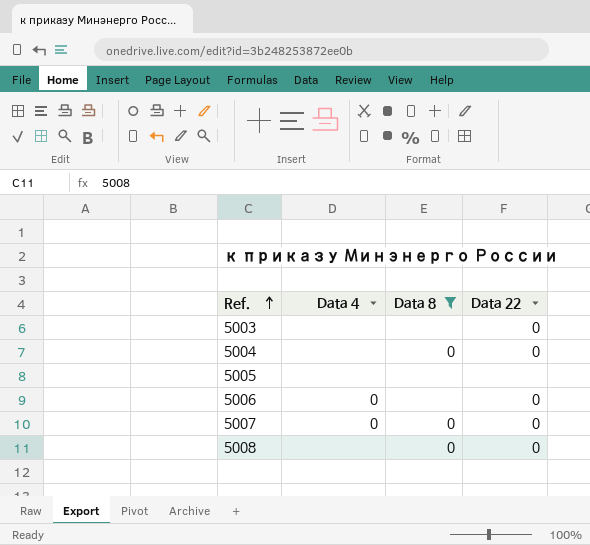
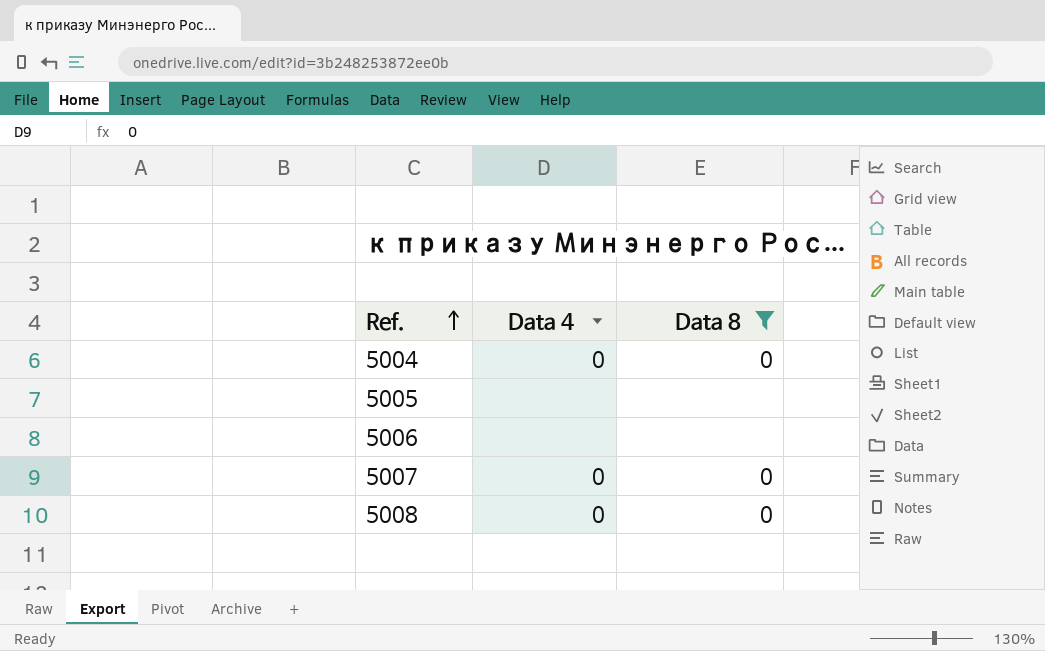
column Data 22 | position: 4 -> none
row 5003: none | none | 0 -> none
5004 | Data 4: none -> 0
5006 | Data 4: 0 -> none
5008 | Data 4: none -> 0

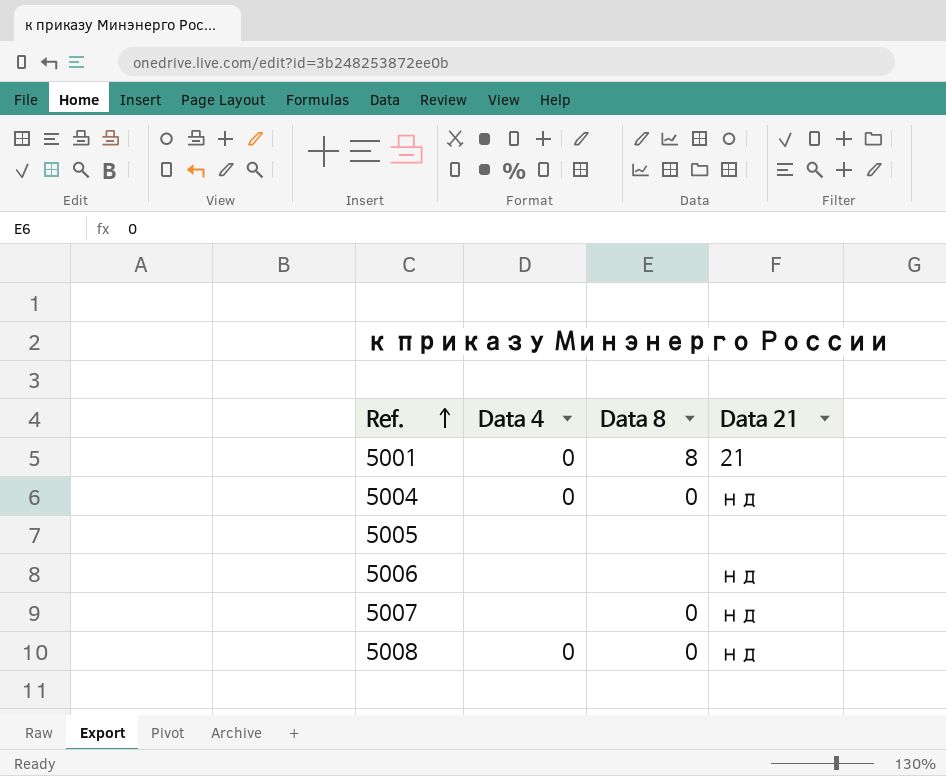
filter: Data 8 != 8 -> none
column Data 21 | position: none -> 4
5007 | Data 4: 0 -> none

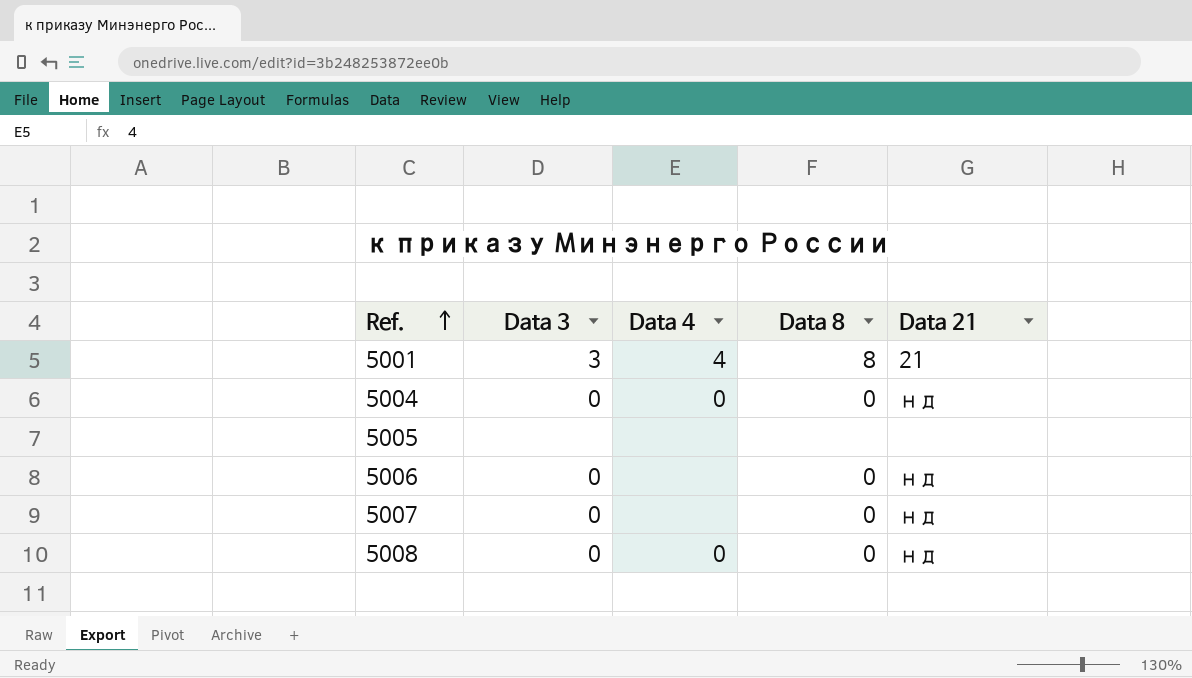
column Data 3 | position: none -> 2
5001 | Data 4: 0 -> 4
5006 | Data 8: none -> 0

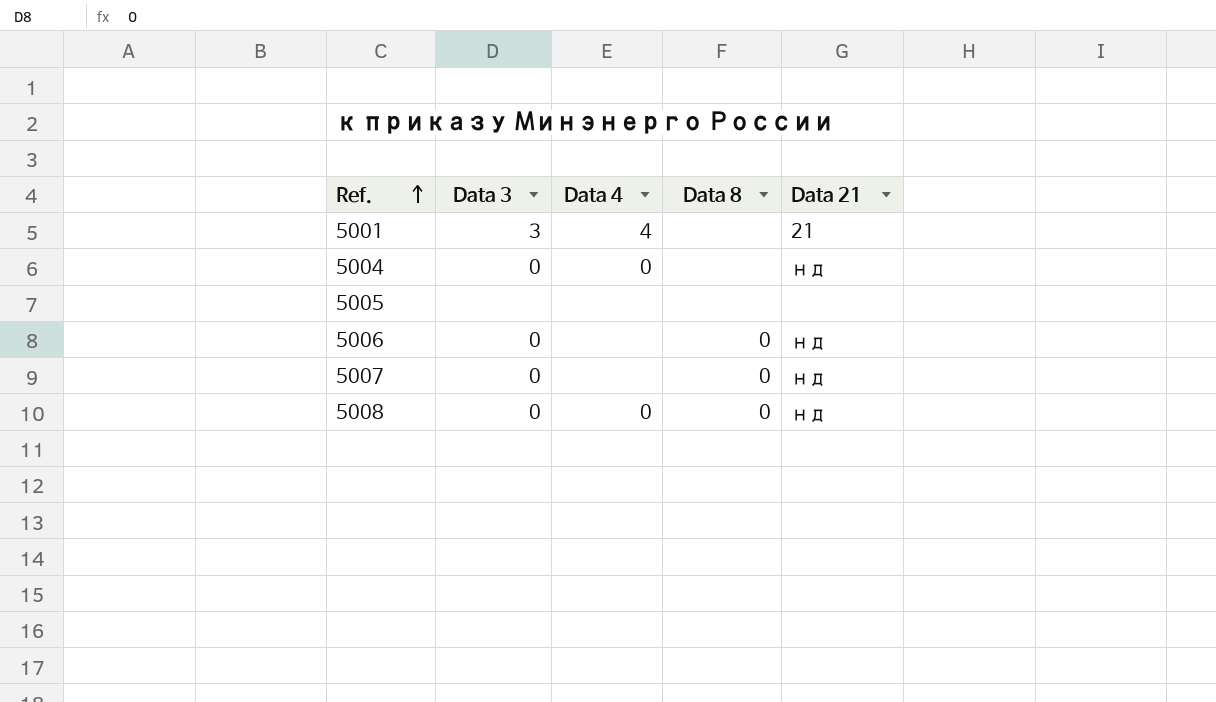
5001 | Data 8: 8 -> none
5004 | Data 8: 0 -> none

